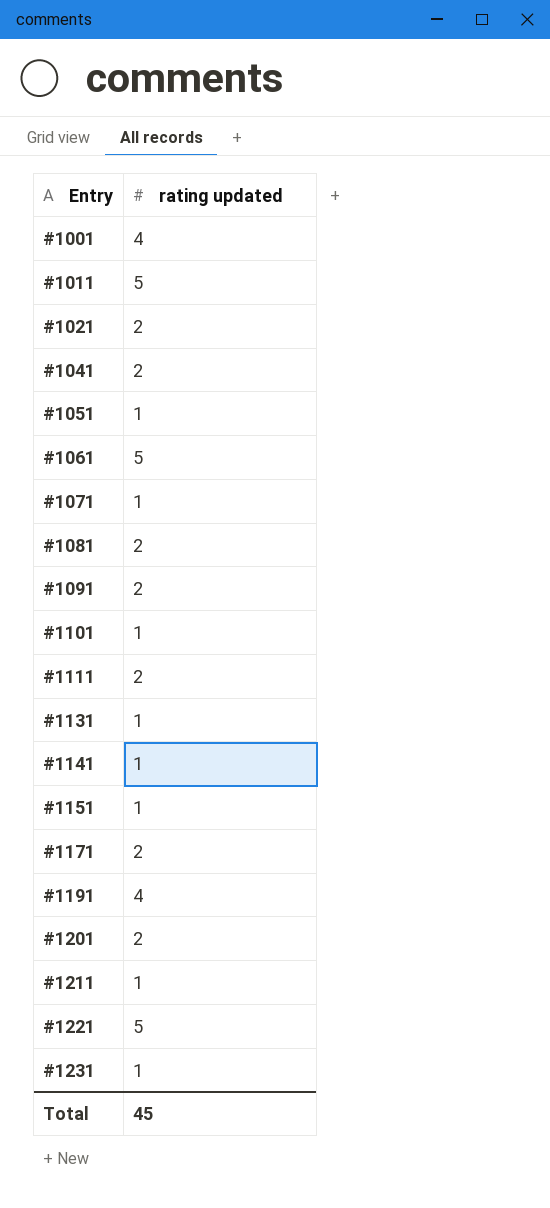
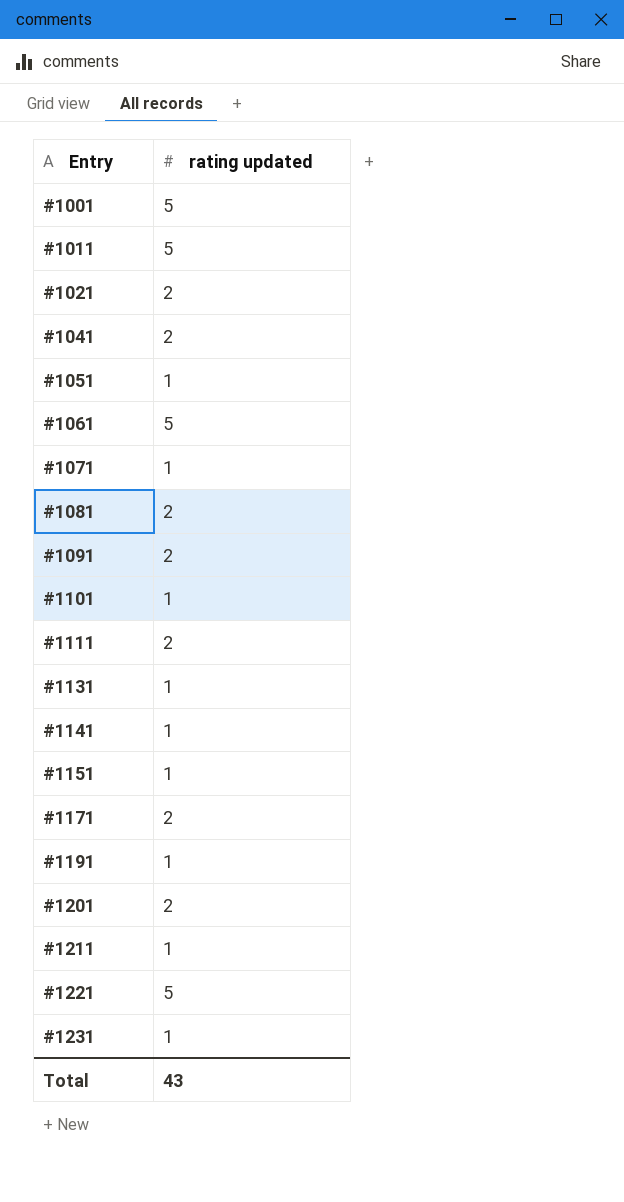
#1001 | rating updated: 4 -> 5
#1191 | rating updated: 4 -> 1
Total | rating updated: 45 -> 43

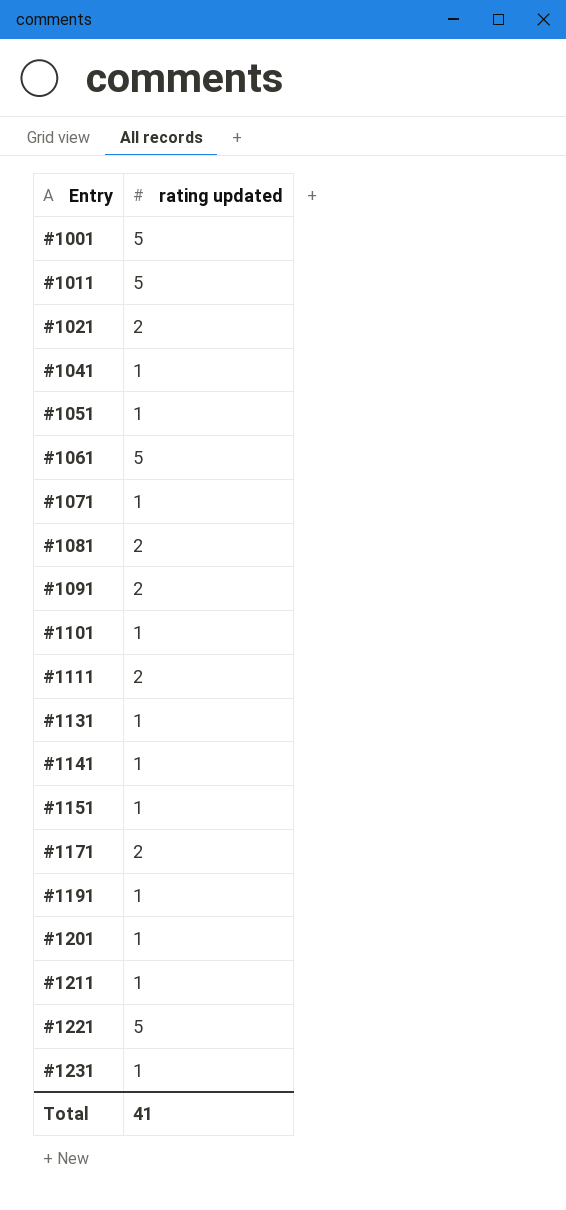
#1041 | rating updated: 2 -> 1
#1201 | rating updated: 2 -> 1
Total | rating updated: 43 -> 41

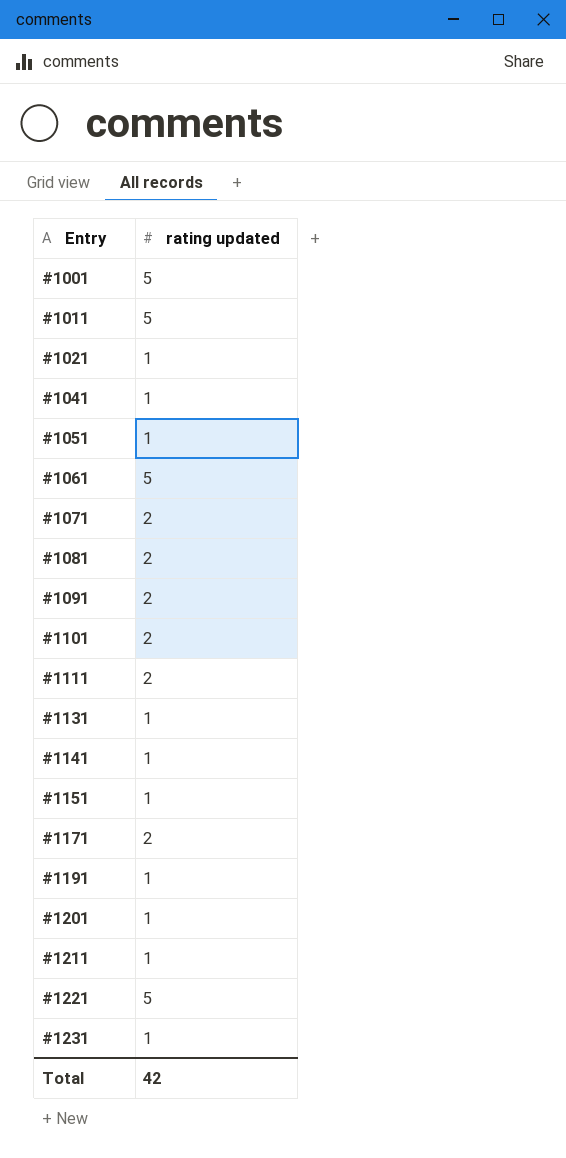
#1021 | rating updated: 2 -> 1
#1071 | rating updated: 1 -> 2
#1101 | rating updated: 1 -> 2
Total | rating updated: 41 -> 42

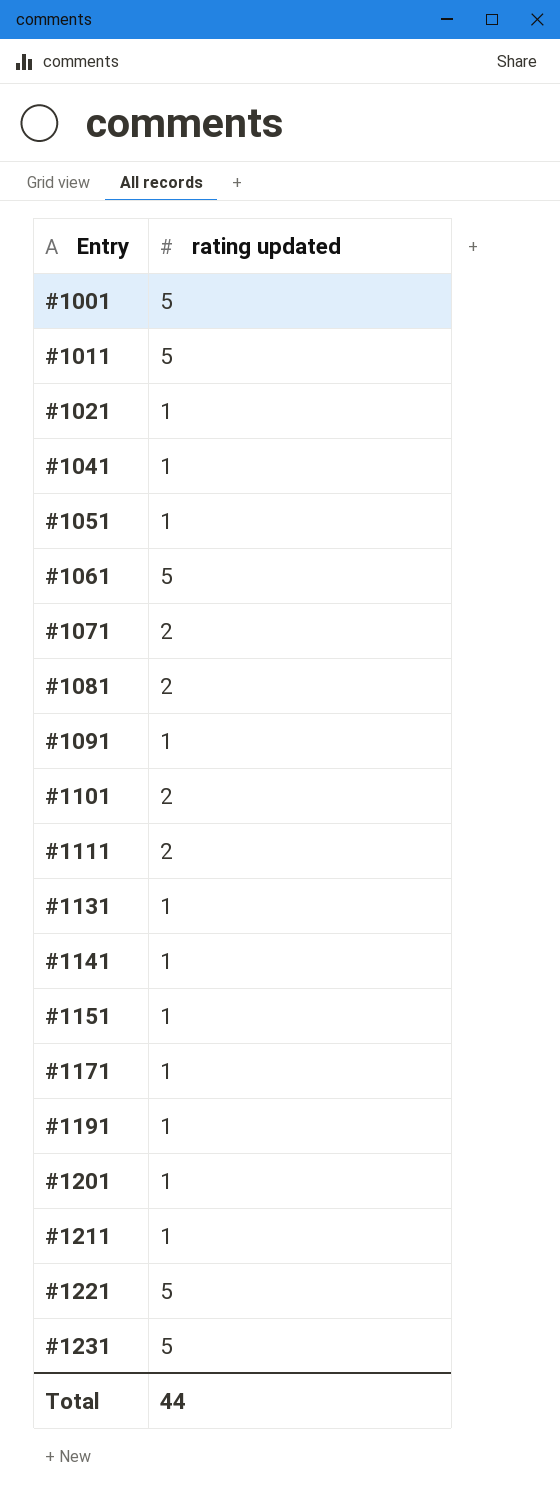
#1091 | rating updated: 2 -> 1
#1171 | rating updated: 2 -> 1
#1231 | rating updated: 1 -> 5
Total | rating updated: 42 -> 44

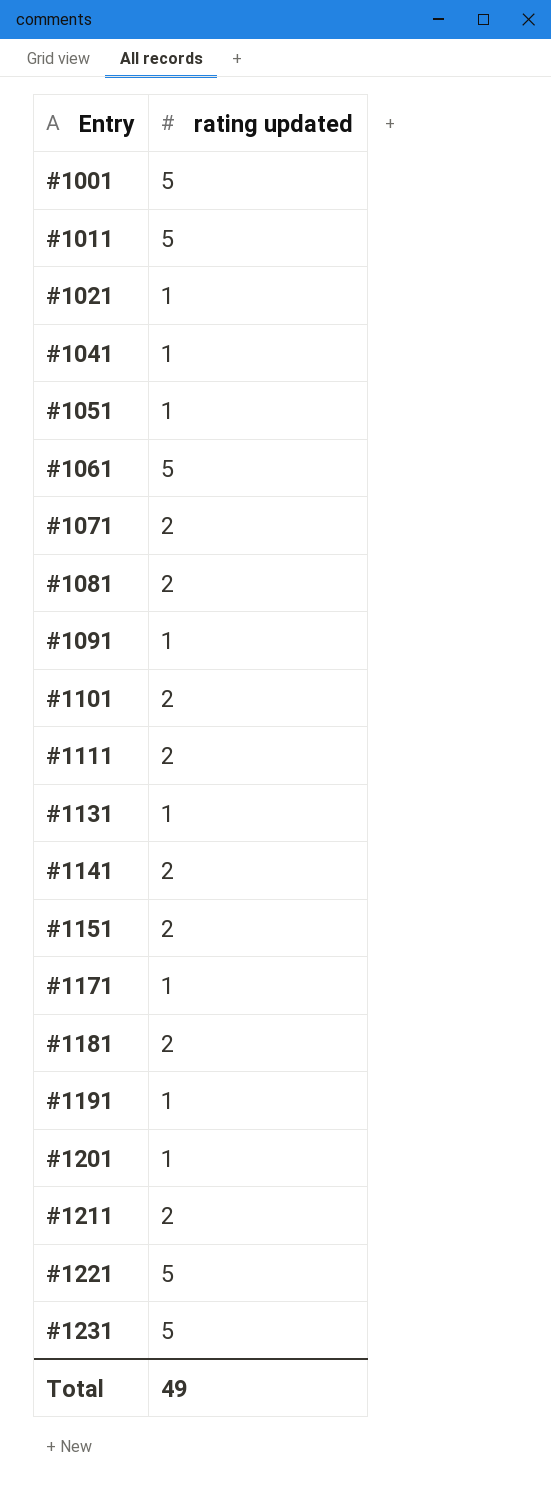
#1141 | rating updated: 1 -> 2
#1151 | rating updated: 1 -> 2
row #1181: none -> 2
#1211 | rating updated: 1 -> 2
Total | rating updated: 44 -> 49

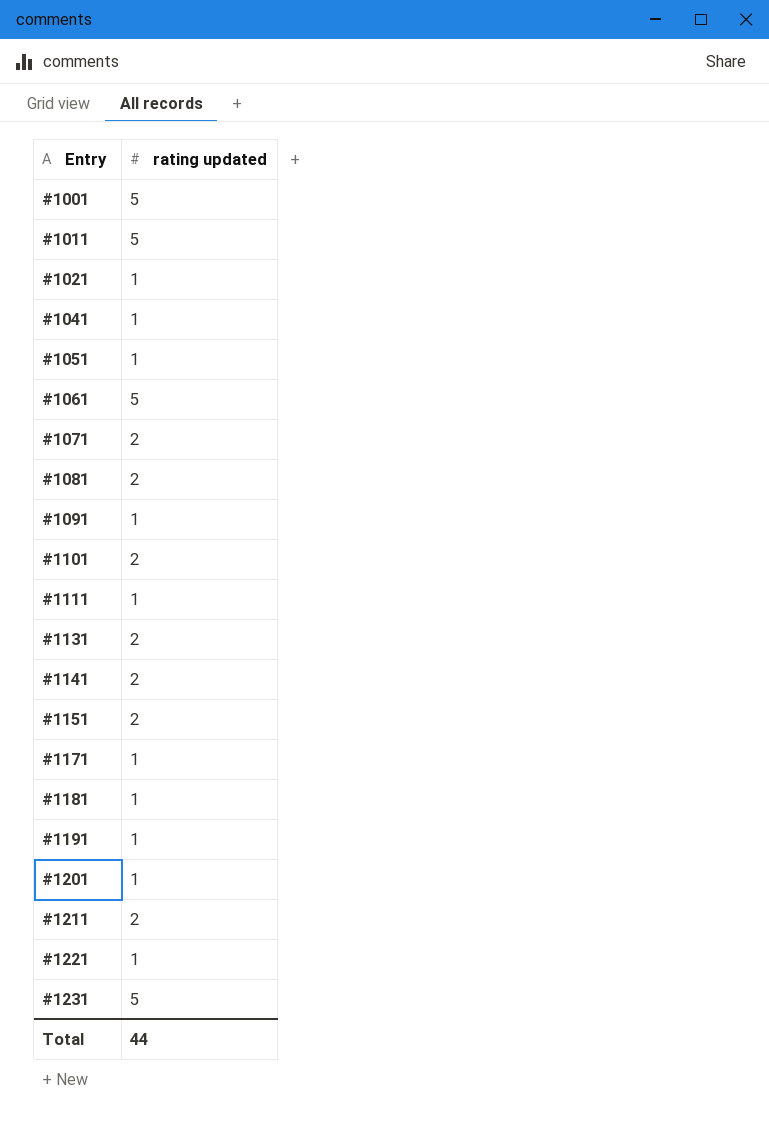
#1111 | rating updated: 2 -> 1
#1131 | rating updated: 1 -> 2
#1181 | rating updated: 2 -> 1
#1221 | rating updated: 5 -> 1
Total | rating updated: 49 -> 44

